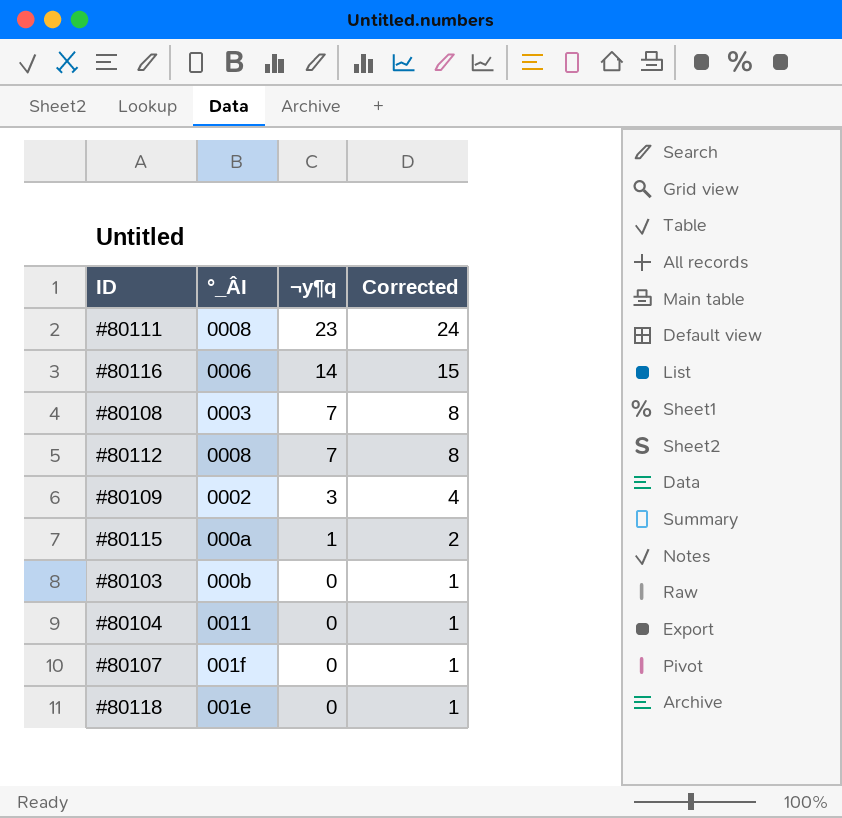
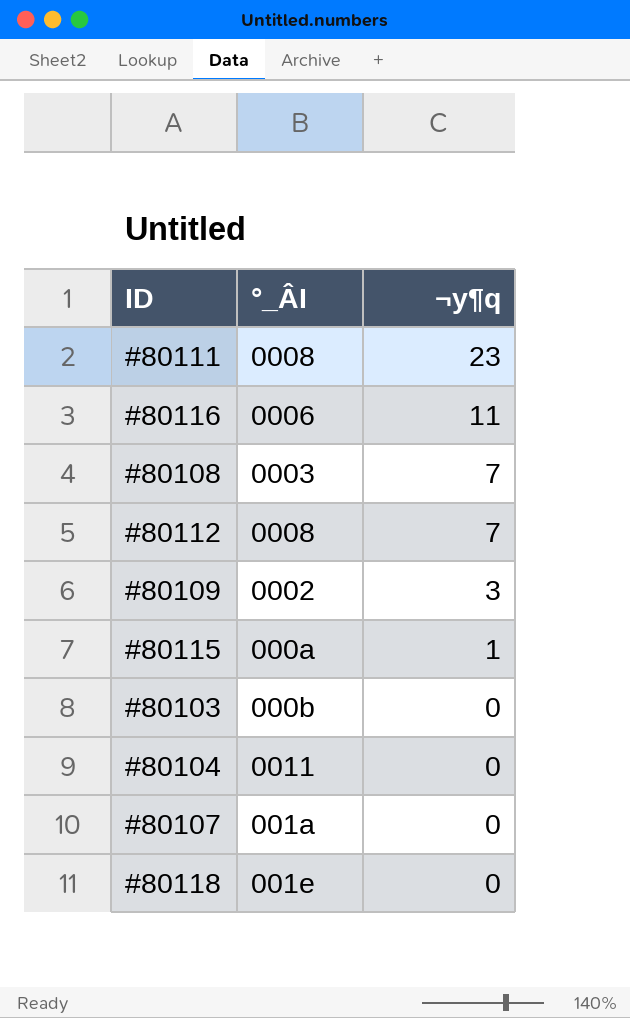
column Corrected | formula: [¬y¶q] + 1 -> none
#80116 | ¬y¶q: 14 -> 11
#80107 | °_ÂI: 001f -> 001a

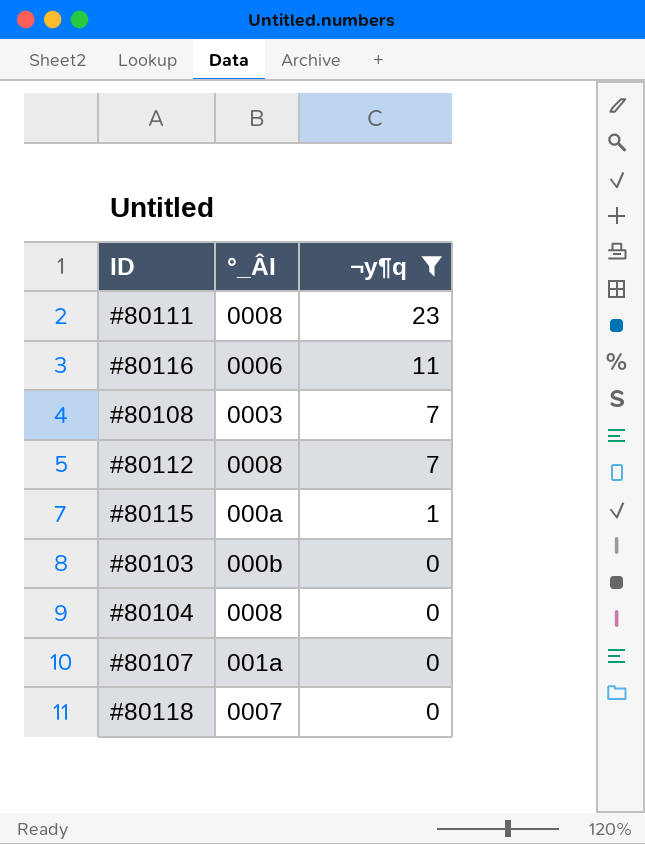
filter: none -> ¬y¶q != 3
#80104 | °_ÂI: 0011 -> 0008
#80118 | °_ÂI: 001e -> 0007

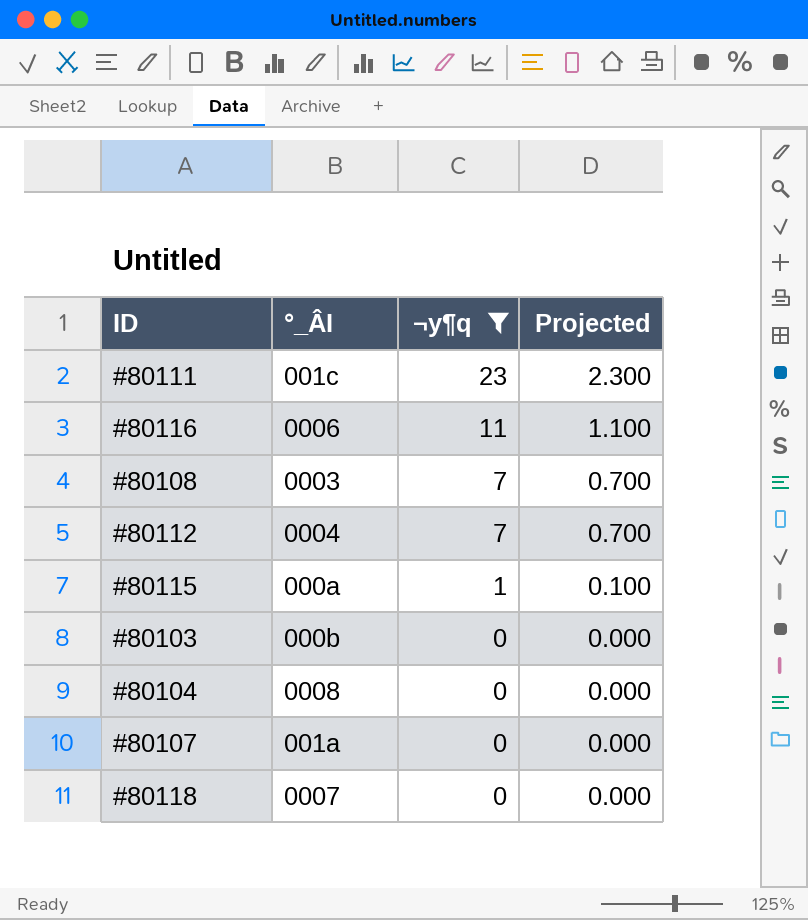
column Projected | formula: none -> [¬y¶q] * 0.1
#80111 | °_ÂI: 0008 -> 001c
#80112 | °_ÂI: 0008 -> 0004

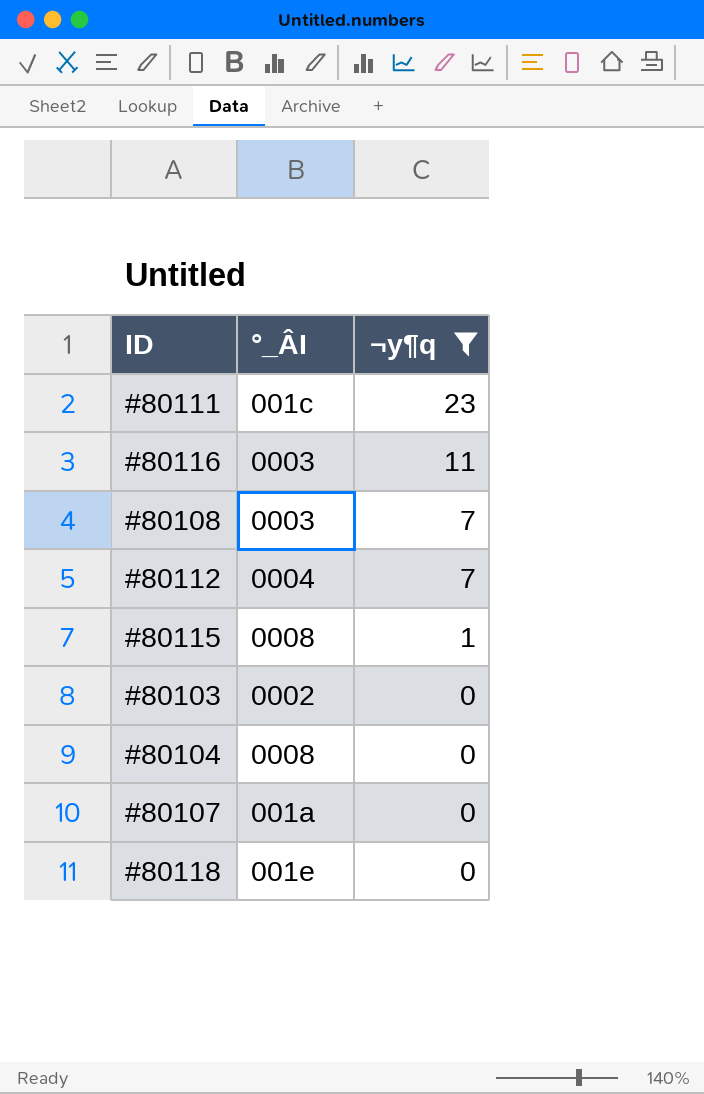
column Projected | formula: [¬y¶q] * 0.1 -> none
#80116 | °_ÂI: 0006 -> 0003
#80115 | °_ÂI: 000a -> 0008
#80103 | °_ÂI: 000b -> 0002
#80118 | °_ÂI: 0007 -> 001e

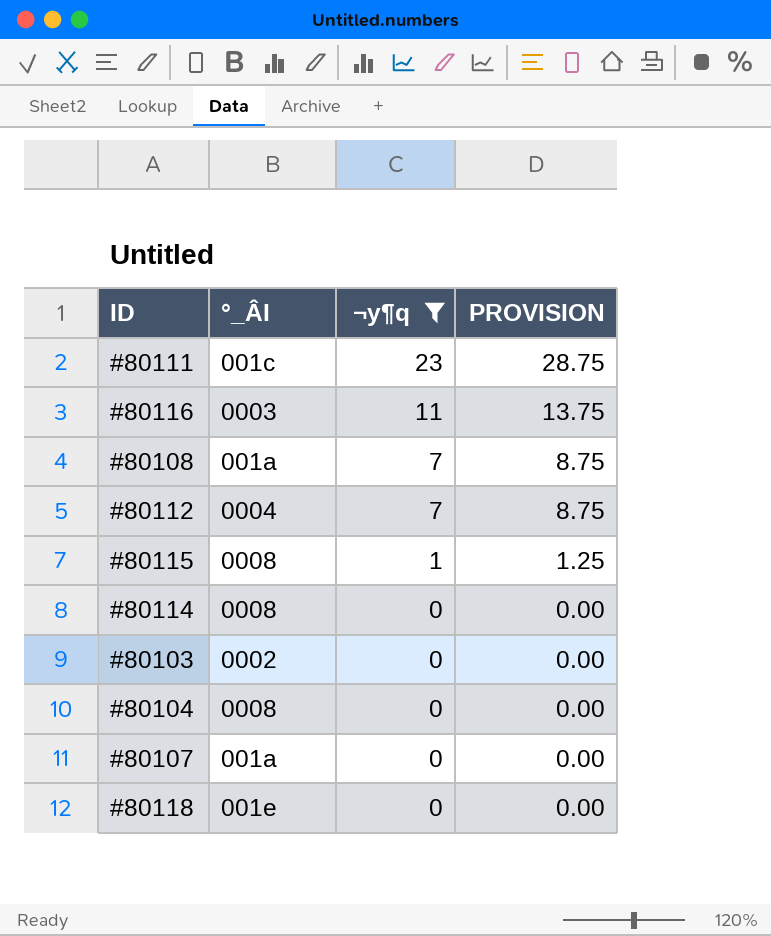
column PROVISION | formula: none -> [¬y¶q] * 1.25
#80108 | °_ÂI: 0003 -> 001a
row #80114: none -> 0008 | 0 | 0.00

